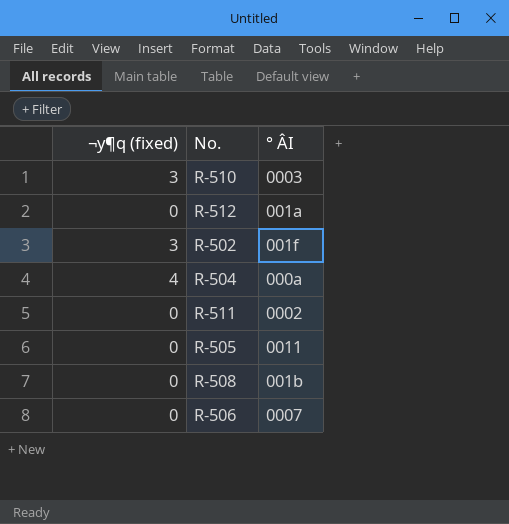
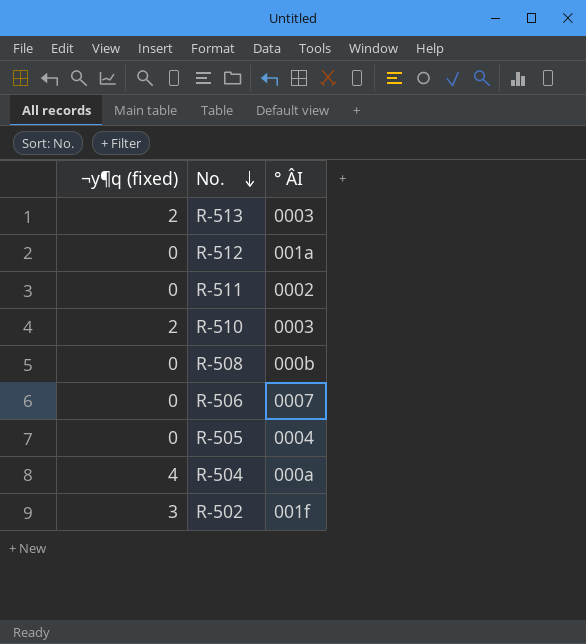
row order: none -> No. descending
row R-513: none -> 2 | 0003
R-510 | ¬y¶q (fixed): 3 -> 2
R-508 | ° ÂI: 001b -> 000b
R-505 | ° ÂI: 0011 -> 0004

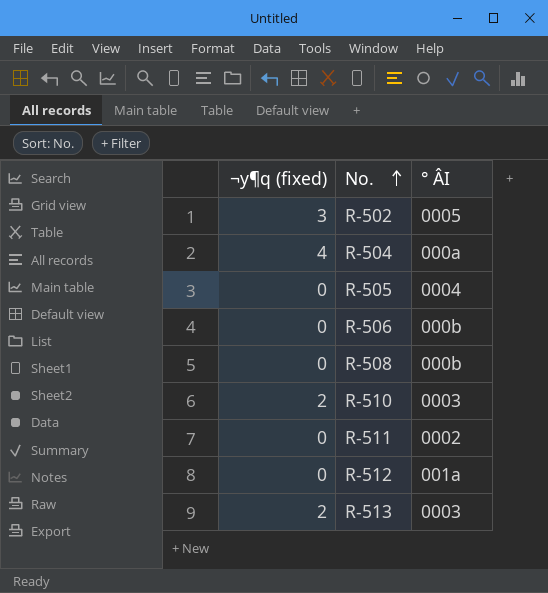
row order: No. descending -> No. ascending
R-502 | ° ÂI: 001f -> 0005
R-506 | ° ÂI: 0007 -> 000b

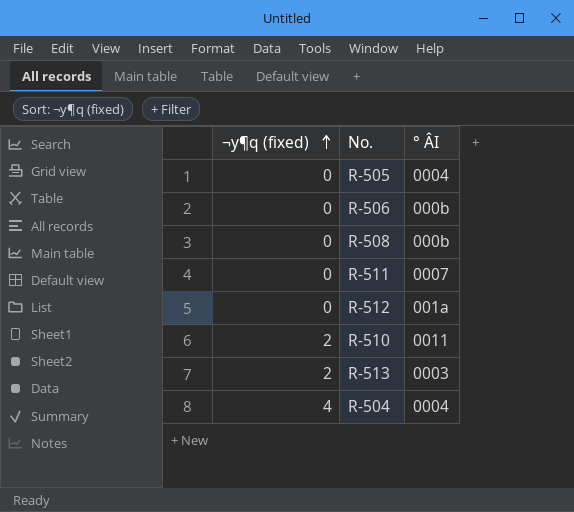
row order: No. ascending -> ¬y¶q (fixed) ascending
row R-502: 3 | 0005 -> none
R-511 | ° ÂI: 0002 -> 0007
R-510 | ° ÂI: 0003 -> 0011
R-504 | ° ÂI: 000a -> 0004

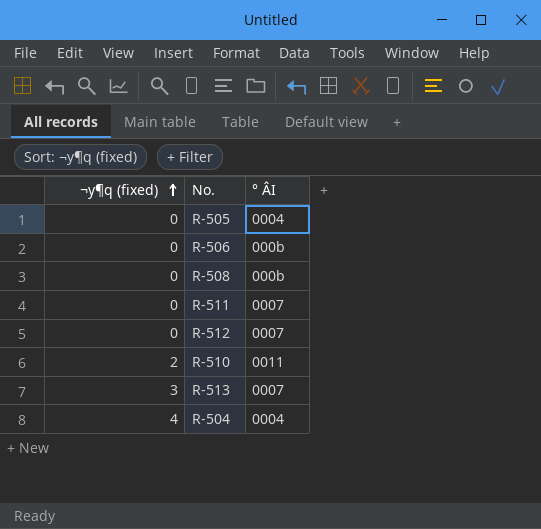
R-512 | ° ÂI: 001a -> 0007
R-513 | ¬y¶q (fixed): 2 -> 3
R-513 | ° ÂI: 0003 -> 0007

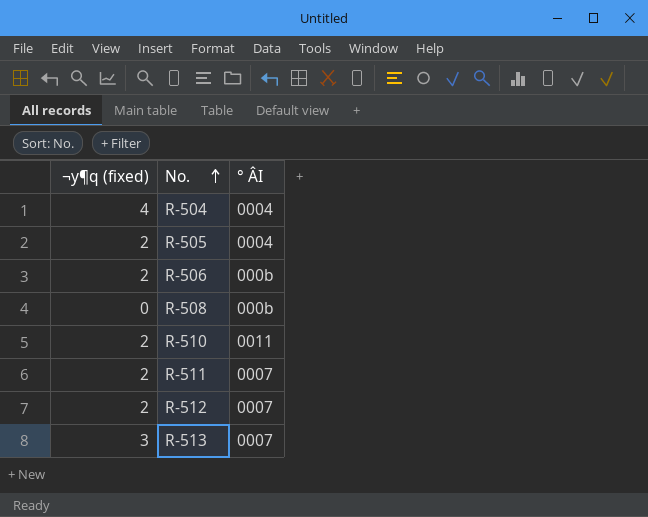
row order: ¬y¶q (fixed) ascending -> No. ascending
R-505 | ¬y¶q (fixed): 0 -> 2
R-506 | ¬y¶q (fixed): 0 -> 2
R-511 | ¬y¶q (fixed): 0 -> 2
R-512 | ¬y¶q (fixed): 0 -> 2

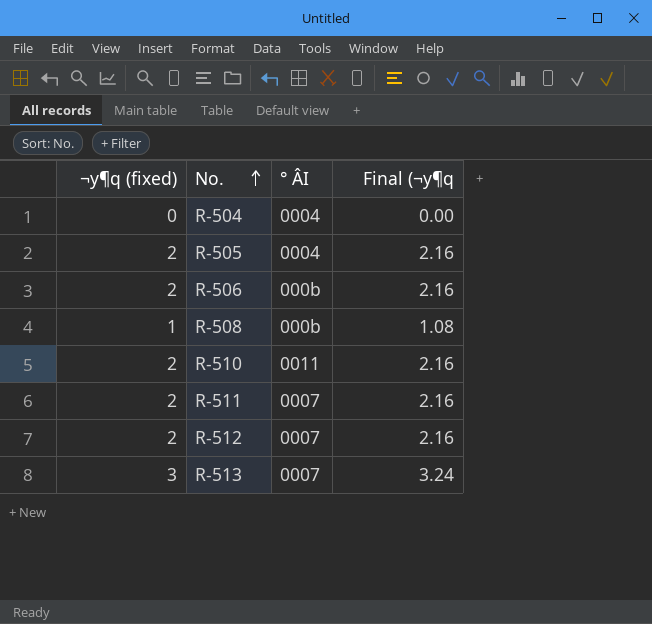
column Final (¬y¶q | formula: none -> [¬y¶q (fixed)] * 1.08
R-504 | ¬y¶q (fixed): 4 -> 0
R-508 | ¬y¶q (fixed): 0 -> 1

